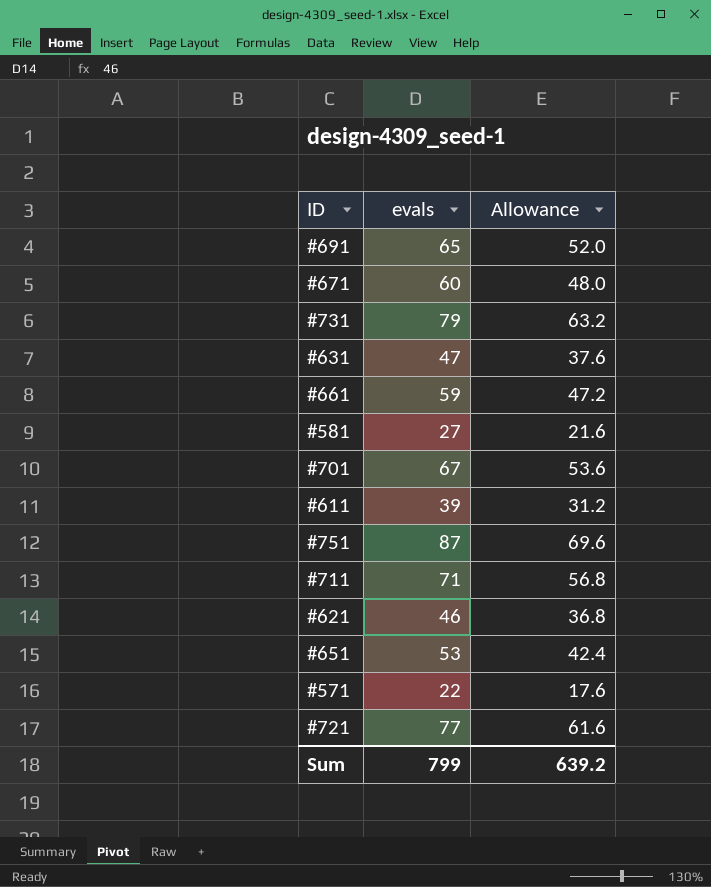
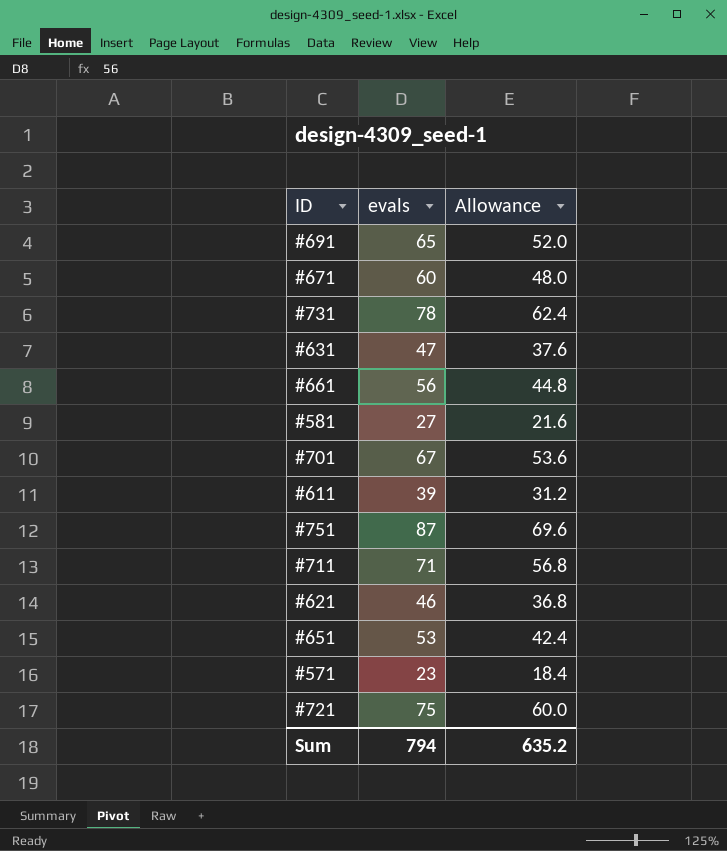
#731 | evals: 79 -> 78
#731 | Allowance: 63.2 -> 62.4
#661 | evals: 59 -> 56
#661 | Allowance: 47.2 -> 44.8
#571 | evals: 22 -> 23
#571 | Allowance: 17.6 -> 18.4
#721 | evals: 77 -> 75
#721 | Allowance: 61.6 -> 60.0
Sum | evals: 799 -> 794
Sum | Allowance: 639.2 -> 635.2

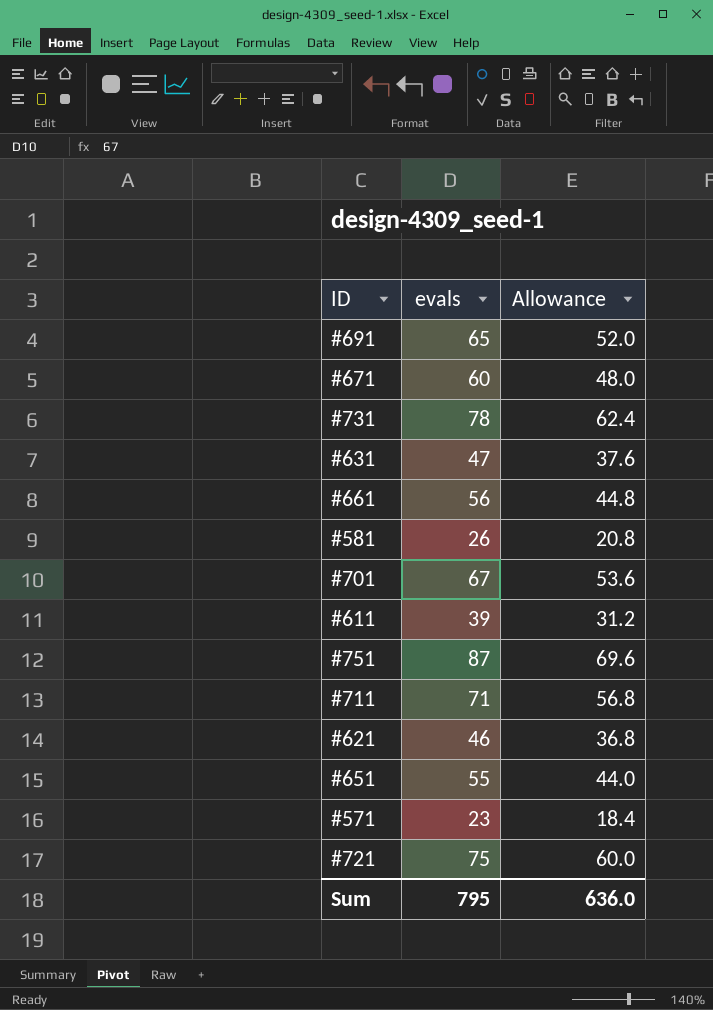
#581 | evals: 27 -> 26
#581 | Allowance: 21.6 -> 20.8
#651 | evals: 53 -> 55
#651 | Allowance: 42.4 -> 44.0
Sum | evals: 794 -> 795
Sum | Allowance: 635.2 -> 636.0

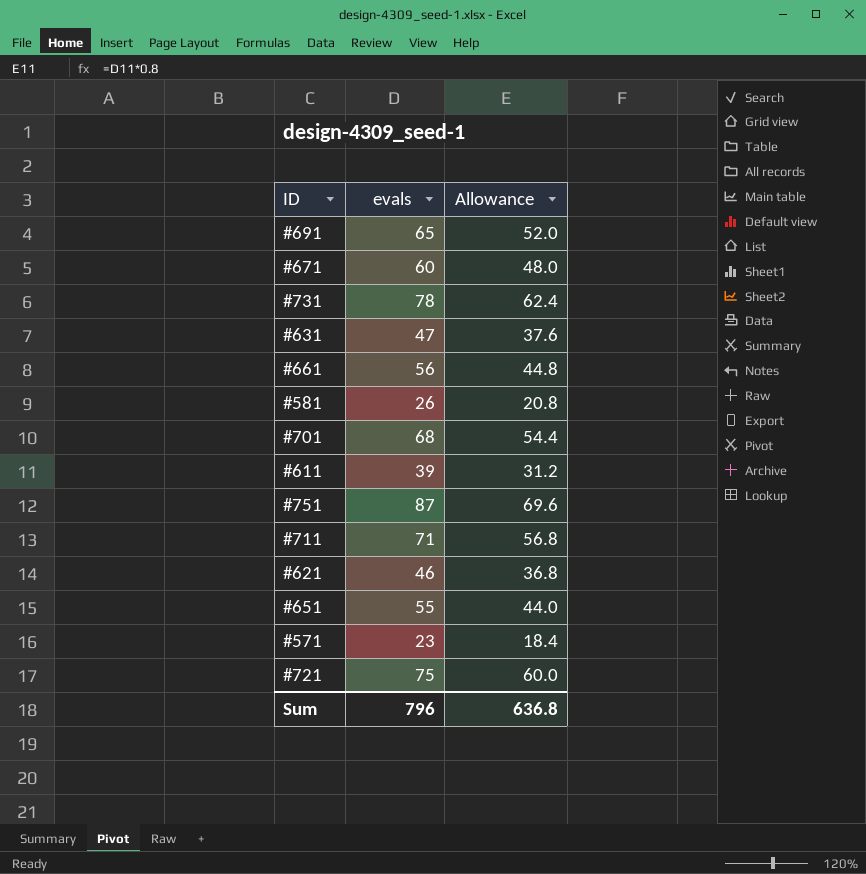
#701 | evals: 67 -> 68
#701 | Allowance: 53.6 -> 54.4
Sum | evals: 795 -> 796
Sum | Allowance: 636.0 -> 636.8

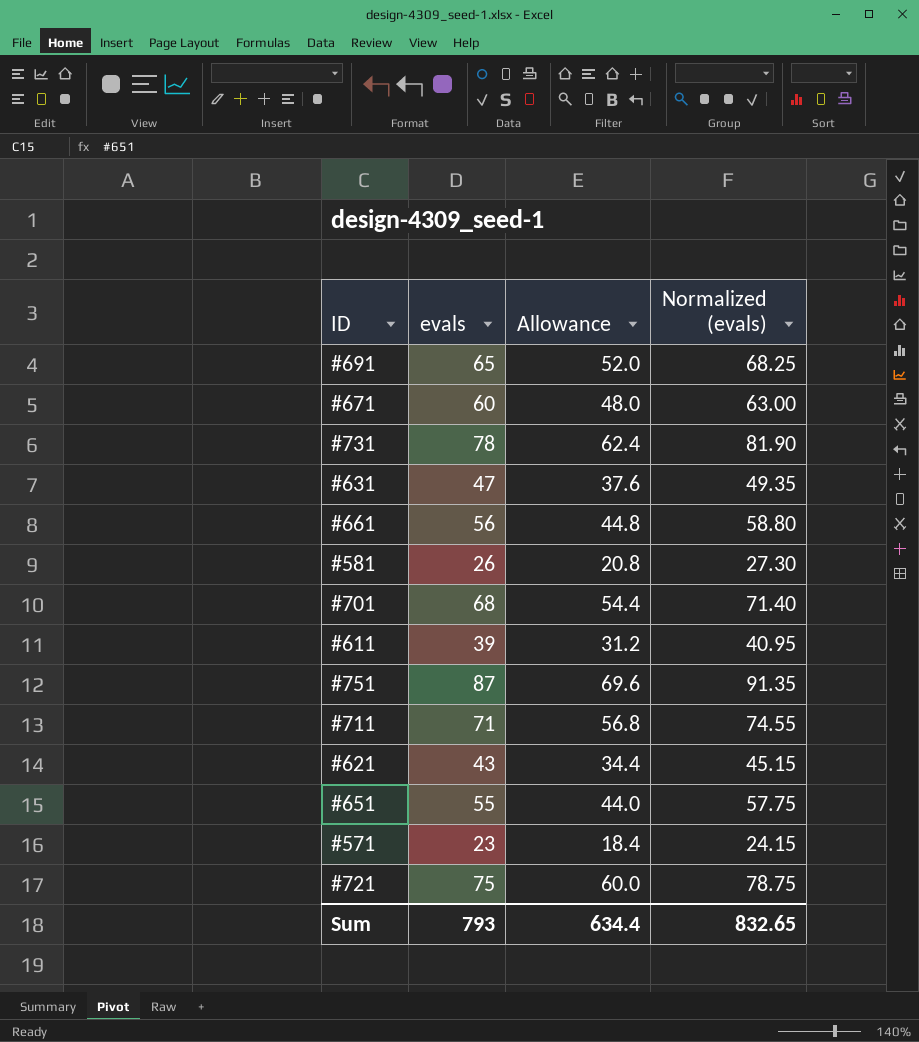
column Normalized (evals) | formula: none -> [evals] * 1.05
#621 | evals: 46 -> 43
#621 | Allowance: 36.8 -> 34.4
Sum | evals: 796 -> 793
Sum | Allowance: 636.8 -> 634.4

